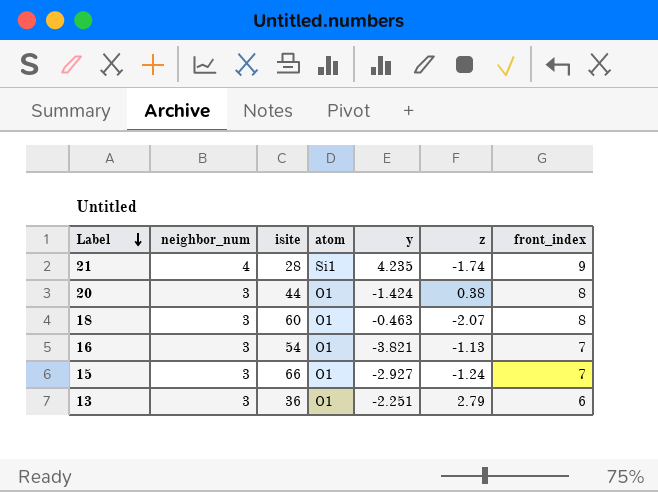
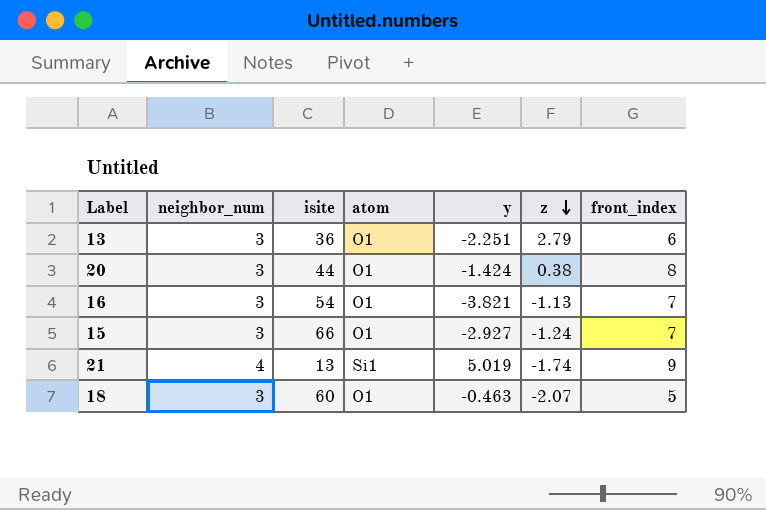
row order: Label descending -> z descending
21 | isite: 28 -> 13
21 | y: 4.235 -> 5.019
18 | front_index: 8 -> 5

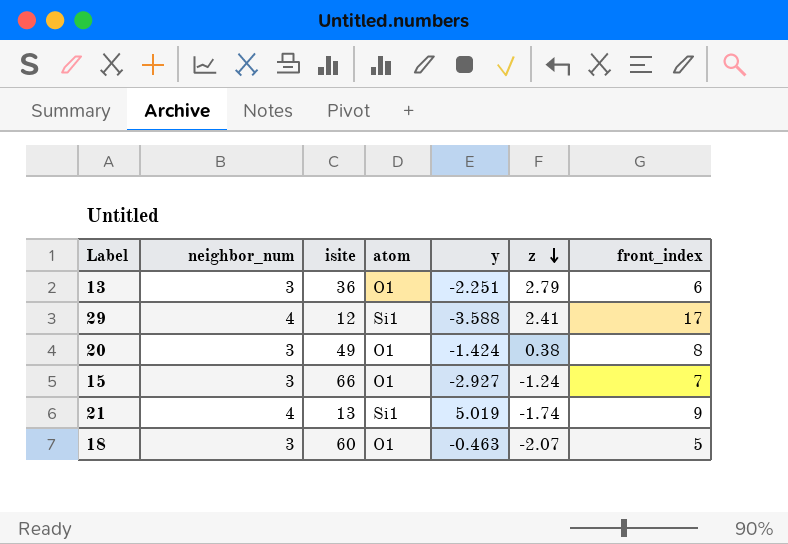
row 16: 3 | 54 | O1 | -3.821 | -1.13 | 7 -> none
row 29: none -> 4 | 12 | Si1 | -3.588 | 2.41 | 17
20 | isite: 44 -> 49

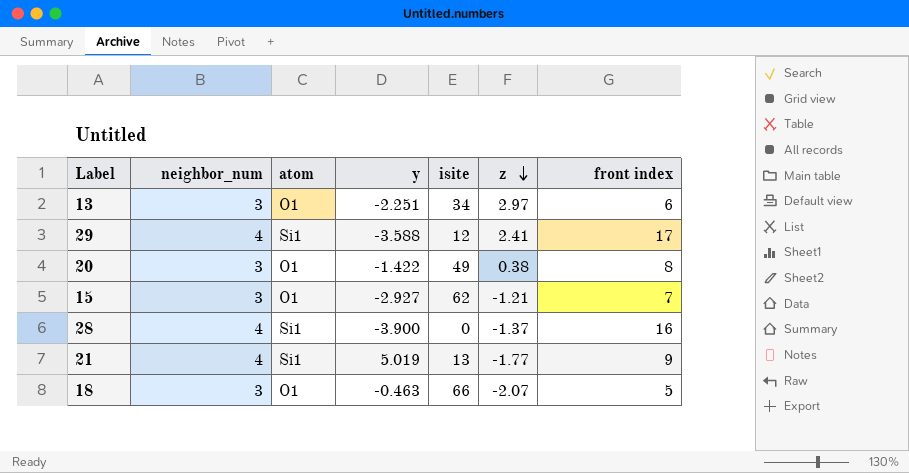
column isite | position: 3 -> 5
column name: front_index -> front index
13 | isite: 36 -> 34
13 | z: 2.79 -> 2.97
20 | y: -1.424 -> -1.422
15 | isite: 66 -> 62
15 | z: -1.24 -> -1.21
row 28: none -> 4 | Si1 | -3.900 | 0 | -1.37 | 16
21 | z: -1.74 -> -1.77
18 | isite: 60 -> 66

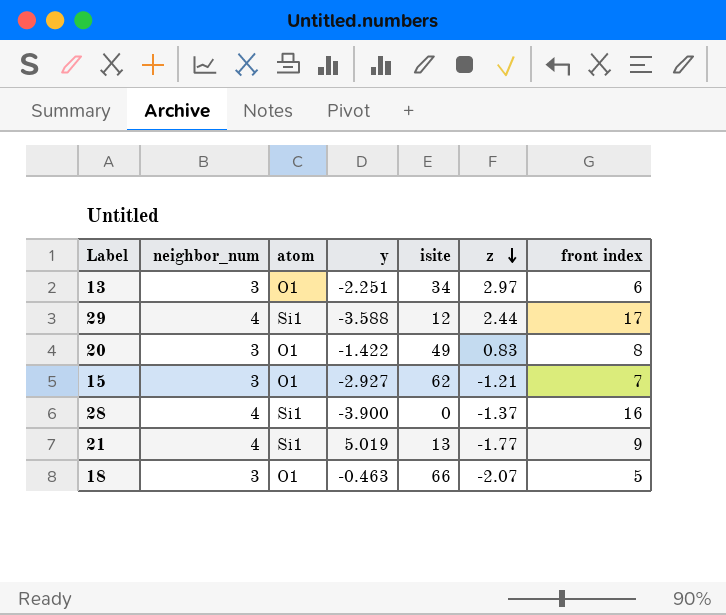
29 | z: 2.41 -> 2.44
20 | z: 0.38 -> 0.83

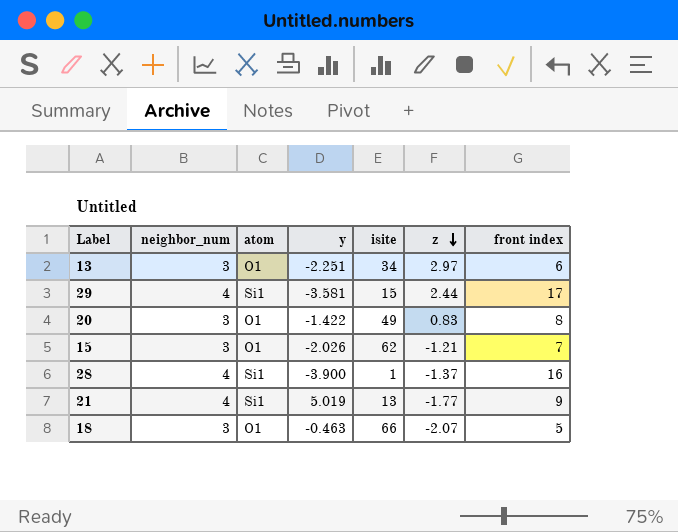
29 | y: -3.588 -> -3.581
29 | isite: 12 -> 15
15 | y: -2.927 -> -2.026
28 | isite: 0 -> 1

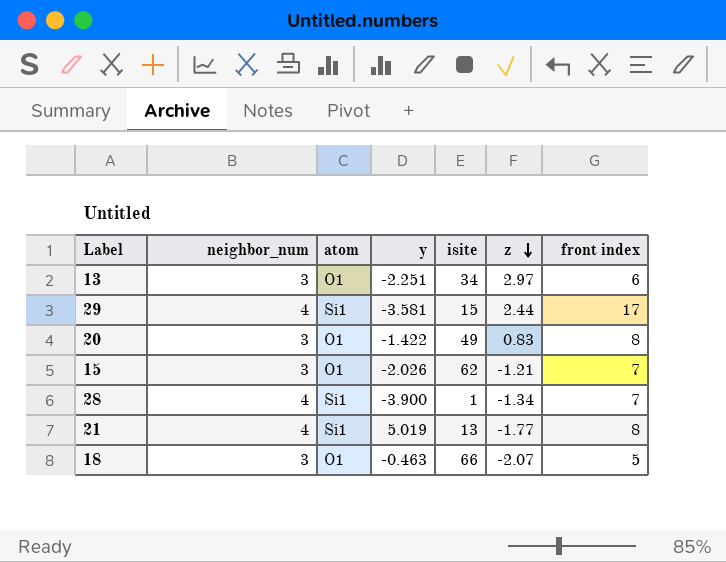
28 | z: -1.37 -> -1.34
28 | front index: 16 -> 7
21 | front index: 9 -> 8

